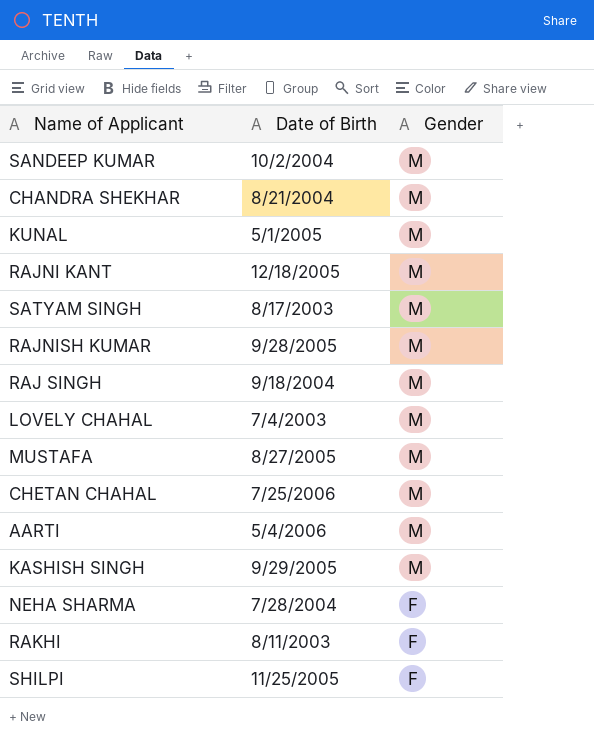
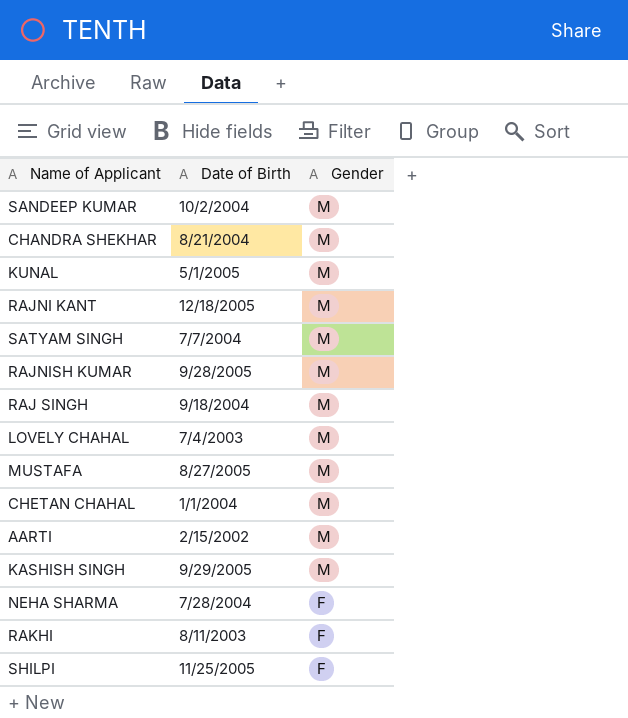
SATYAM SINGH | Date of Birth: 8/17/2003 -> 7/7/2004
CHETAN CHAHAL | Date of Birth: 7/25/2006 -> 1/1/2004
AARTI | Date of Birth: 5/4/2006 -> 2/15/2002

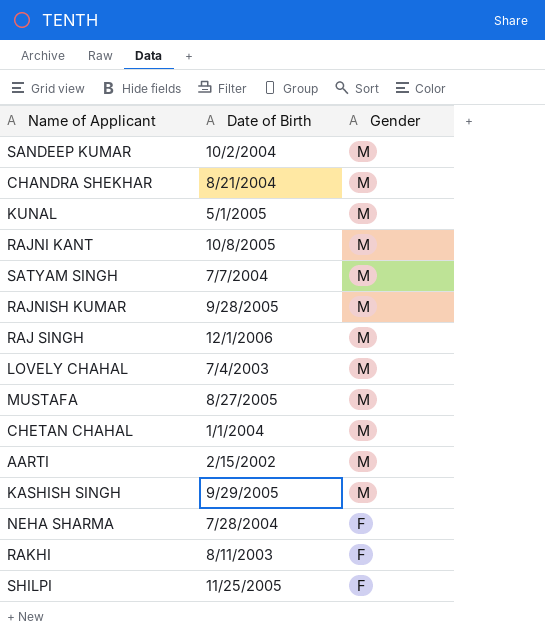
RAJNI KANT | Date of Birth: 12/18/2005 -> 10/8/2005
RAJ SINGH | Date of Birth: 9/18/2004 -> 12/1/2006

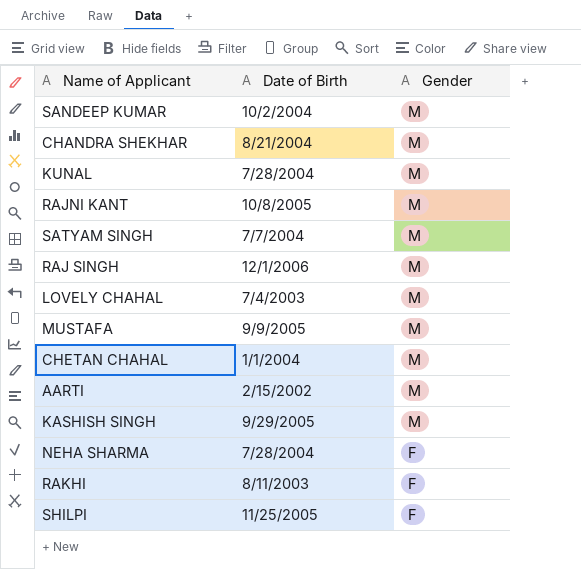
row RAJNISH KUMAR: 9/28/2005 | M -> none
KUNAL | Date of Birth: 5/1/2005 -> 7/28/2004
MUSTAFA | Date of Birth: 8/27/2005 -> 9/9/2005

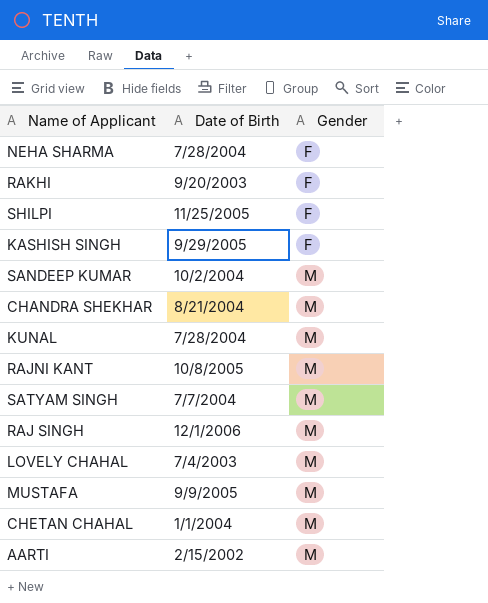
row order: Gender descending -> Gender ascending
RAKHI | Date of Birth: 8/11/2003 -> 9/20/2003
KASHISH SINGH | Gender: M -> F

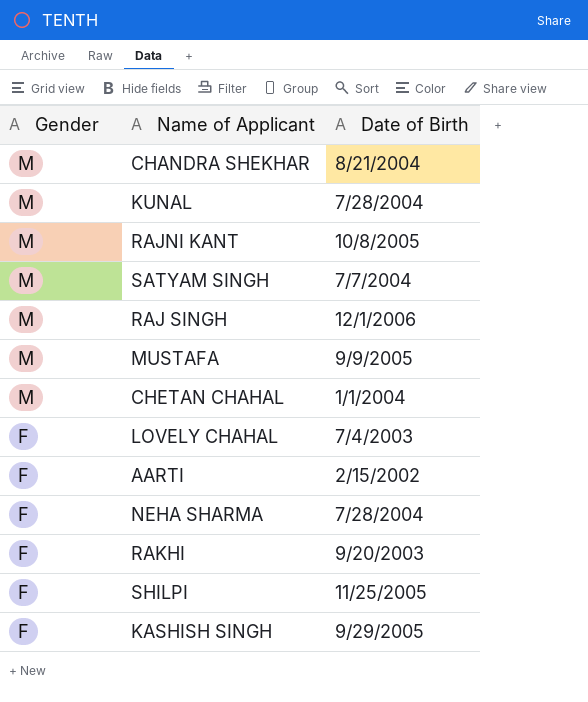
row order: Gender ascending -> Gender descending
column Gender | position: 3 -> 1
row SANDEEP KUMAR: 10/2/2004 | M -> none
LOVELY CHAHAL | Gender: M -> F
AARTI | Gender: M -> F

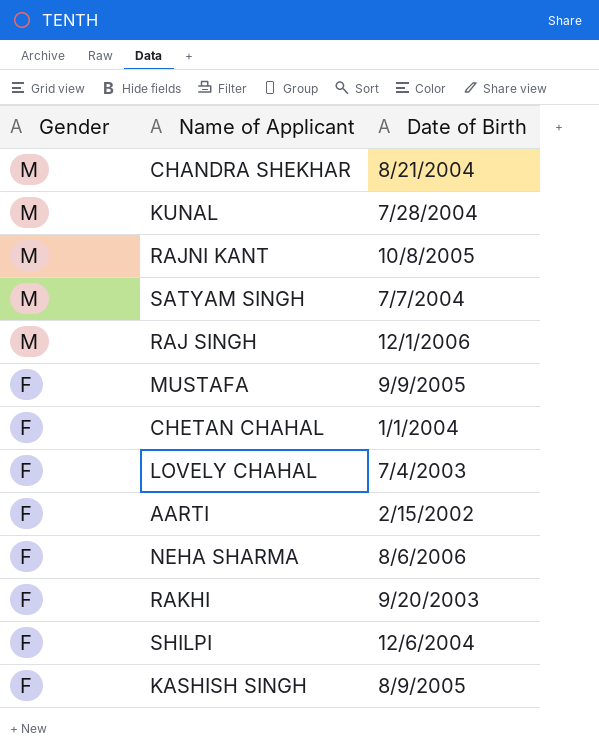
MUSTAFA | Gender: M -> F
CHETAN CHAHAL | Gender: M -> F
NEHA SHARMA | Date of Birth: 7/28/2004 -> 8/6/2006
SHILPI | Date of Birth: 11/25/2005 -> 12/6/2004
KASHISH SINGH | Date of Birth: 9/29/2005 -> 8/9/2005

